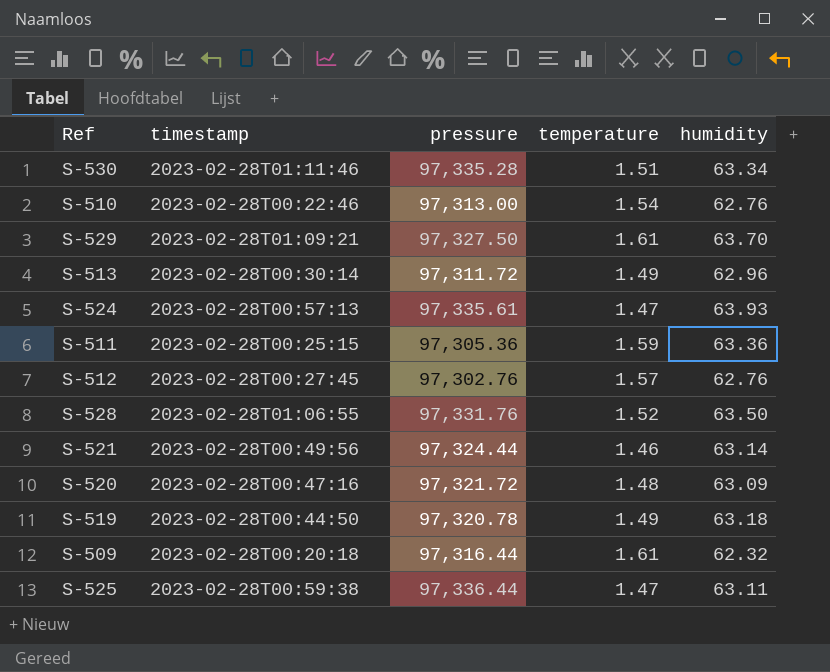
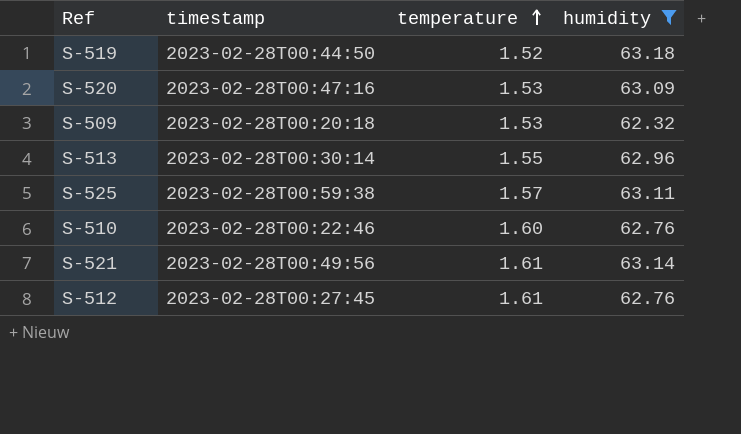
filter: none -> humidity <= 63.18
row order: none -> temperature ascending
column pressure | position: 3 -> none
S-519 | temperature: 1.49 -> 1.52
S-520 | temperature: 1.48 -> 1.53
S-509 | temperature: 1.61 -> 1.53
S-513 | temperature: 1.49 -> 1.55
S-525 | temperature: 1.47 -> 1.57
S-510 | temperature: 1.54 -> 1.60
S-521 | temperature: 1.46 -> 1.61
S-512 | temperature: 1.57 -> 1.61

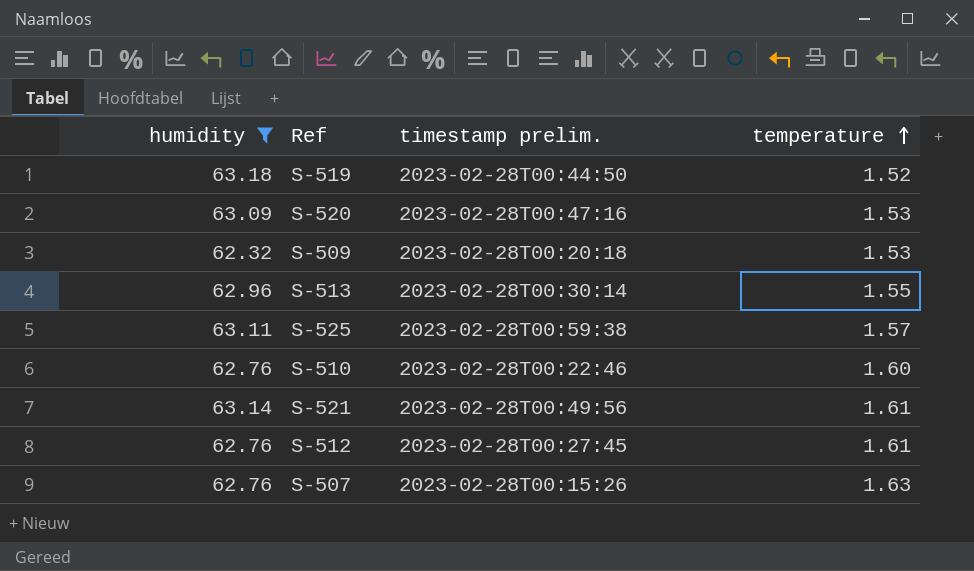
column humidity | position: 4 -> 1
column name: timestamp -> timestamp prelim.
row S-507: none -> 62.76 | 2023-02-28T00:15:26 | 1.63

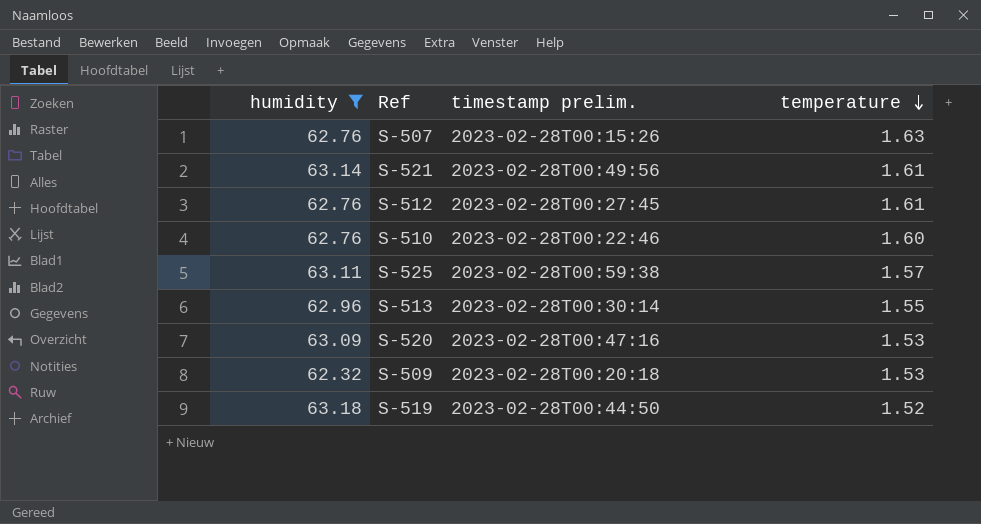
row order: temperature ascending -> temperature descending

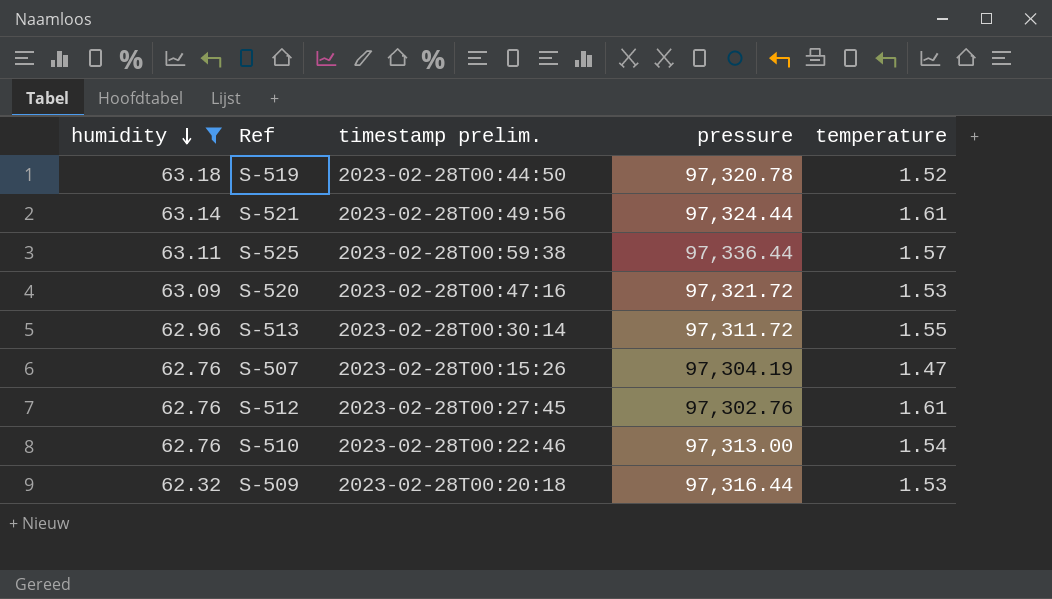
row order: temperature descending -> humidity descending
column pressure | position: none -> 4
S-507 | temperature: 1.63 -> 1.47
S-510 | temperature: 1.60 -> 1.54

